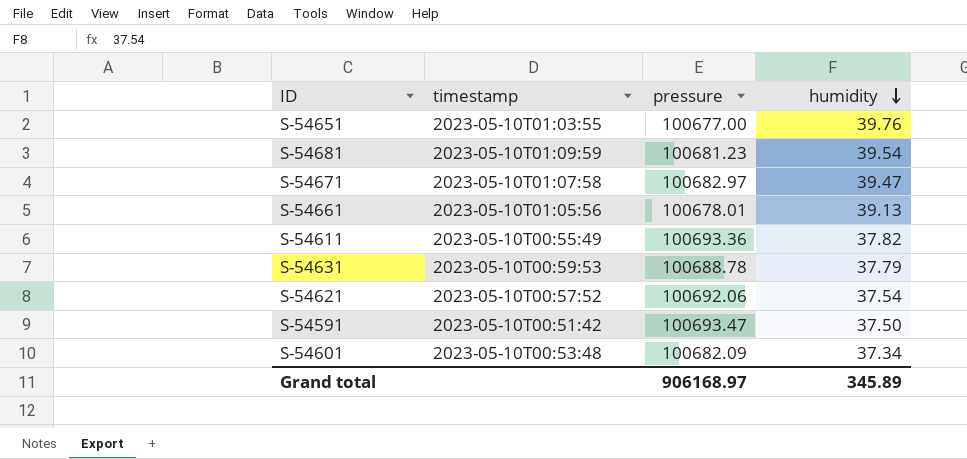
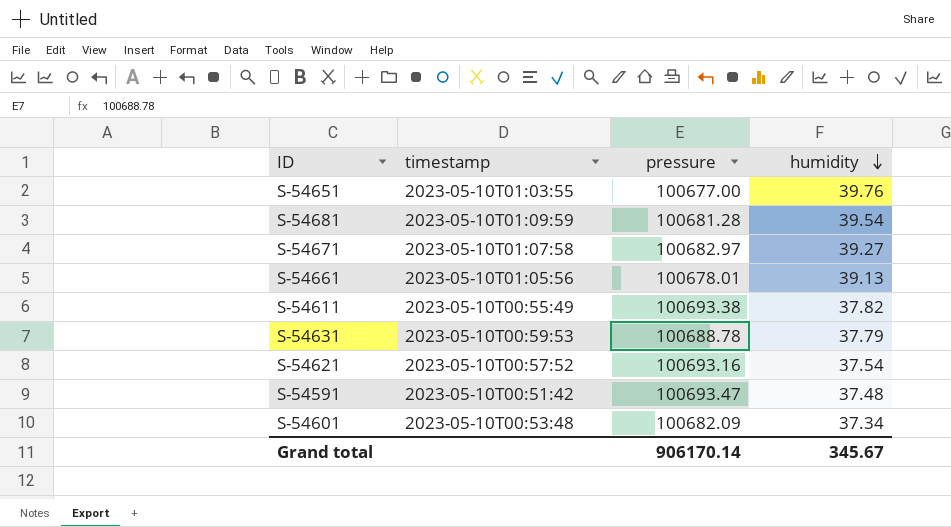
S-54681 | pressure: 100681.23 -> 100681.28
S-54671 | humidity: 39.47 -> 39.27
S-54611 | pressure: 100693.36 -> 100693.38
S-54621 | pressure: 100692.06 -> 100693.16
S-54591 | humidity: 37.50 -> 37.48
Grand total | pressure: 906168.97 -> 906170.14
Grand total | humidity: 345.89 -> 345.67

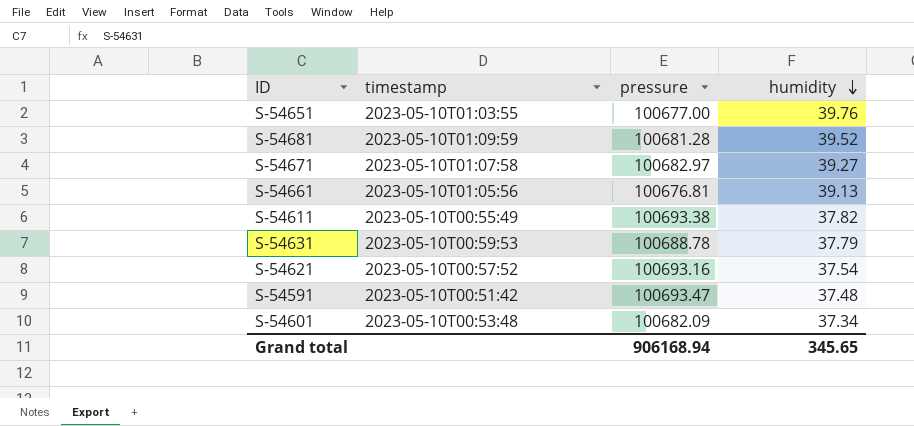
S-54681 | humidity: 39.54 -> 39.52
S-54661 | pressure: 100678.01 -> 100676.81
Grand total | pressure: 906170.14 -> 906168.94
Grand total | humidity: 345.67 -> 345.65

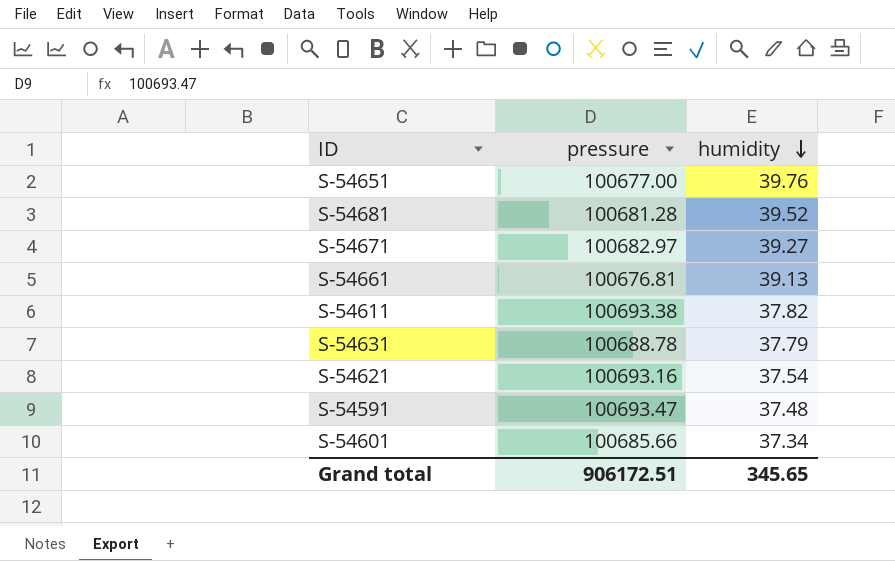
column timestamp | position: 2 -> none
S-54601 | pressure: 100682.09 -> 100685.66
Grand total | pressure: 906168.94 -> 906172.51

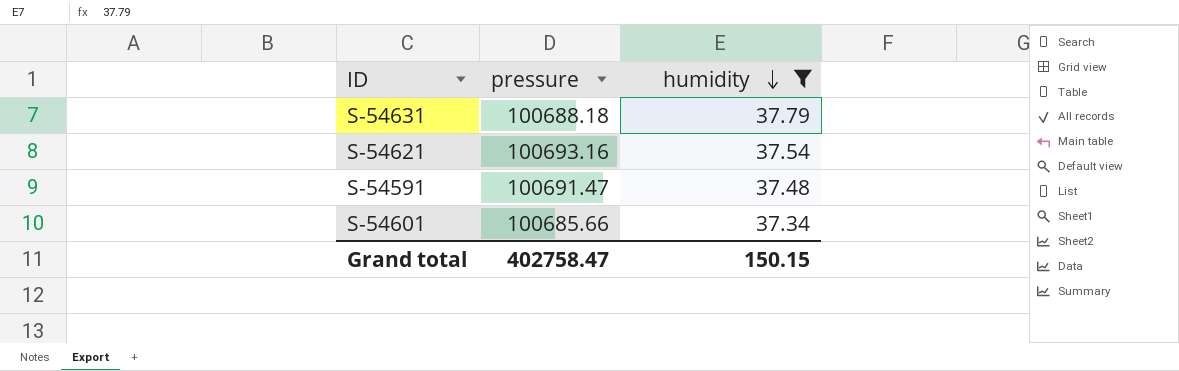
filter: none -> humidity <= 37.79
S-54631 | pressure: 100688.78 -> 100688.18
S-54591 | pressure: 100693.47 -> 100691.47
Grand total | pressure: 906172.51 -> 402758.47
Grand total | humidity: 345.65 -> 150.15

